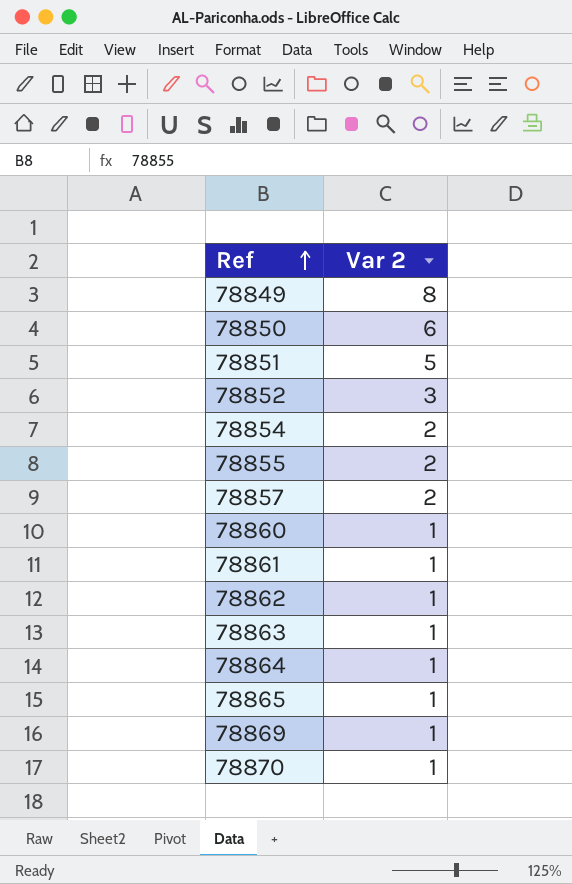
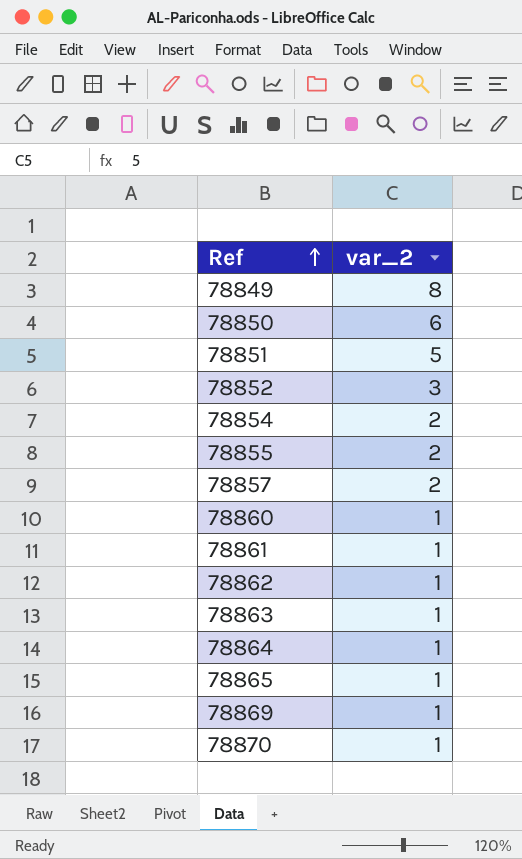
column name: Var 2 -> var_2

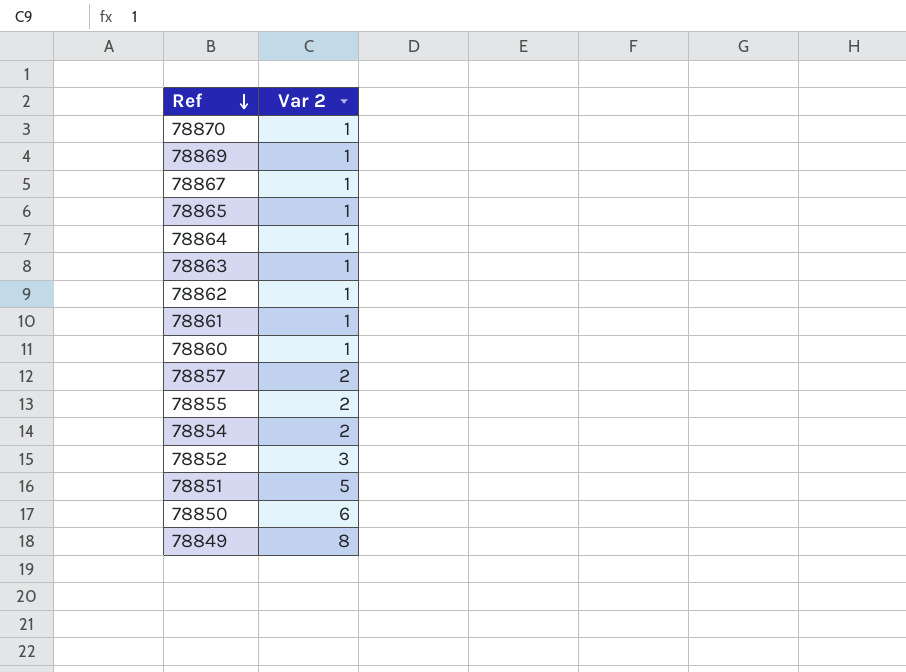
row order: Ref ascending -> Ref descending
column name: var_2 -> Var 2
row 78867: none -> 1

